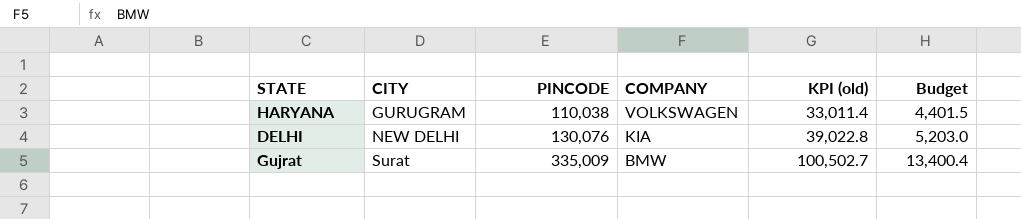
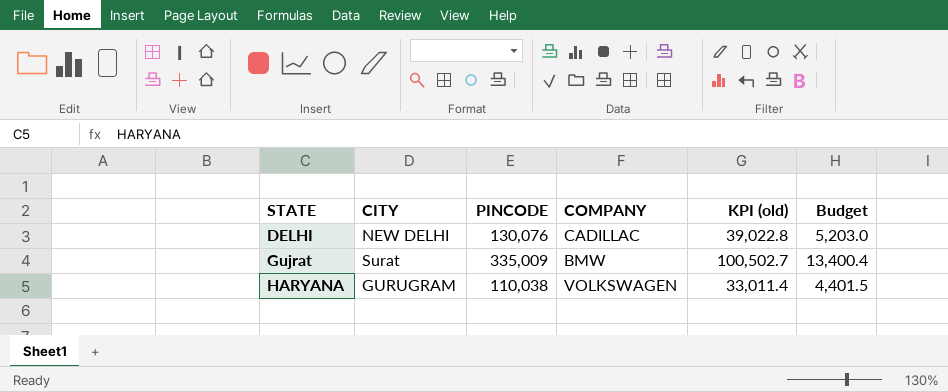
row order: CITY ascending -> STATE ascending
DELHI | COMPANY: KIA -> CADILLAC

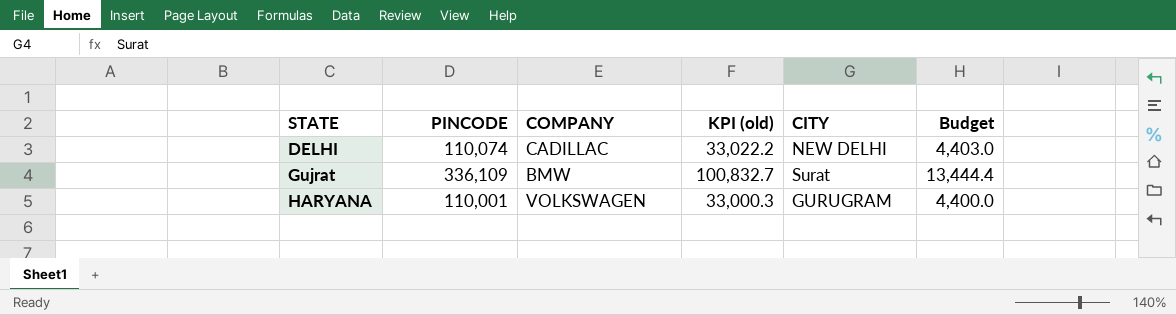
column CITY | position: 2 -> 5
DELHI | PINCODE: 130,076 -> 110,074
DELHI | KPI (old): 39,022.8 -> 33,022.2
DELHI | Budget: 5,203.0 -> 4,403.0
Gujrat | PINCODE: 335,009 -> 336,109
Gujrat | KPI (old): 100,502.7 -> 100,832.7
Gujrat | Budget: 13,400.4 -> 13,444.4
HARYANA | PINCODE: 110,038 -> 110,001
HARYANA | KPI (old): 33,011.4 -> 33,000.3
HARYANA | Budget: 4,401.5 -> 4,400.0

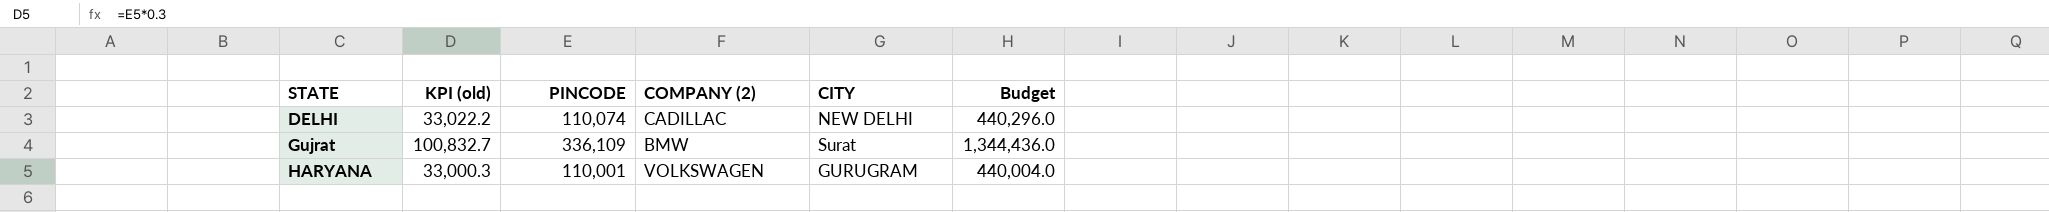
column KPI (old) | position: 4 -> 2
column name: COMPANY -> COMPANY (2)
column Budget | formula: [PINCODE] * 0.04 -> [PINCODE] * 4

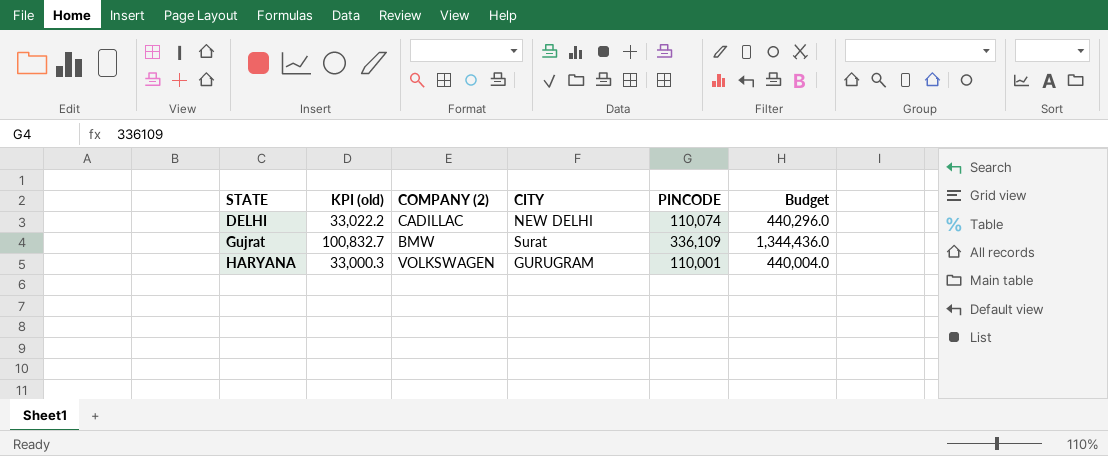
column PINCODE | position: 3 -> 5

